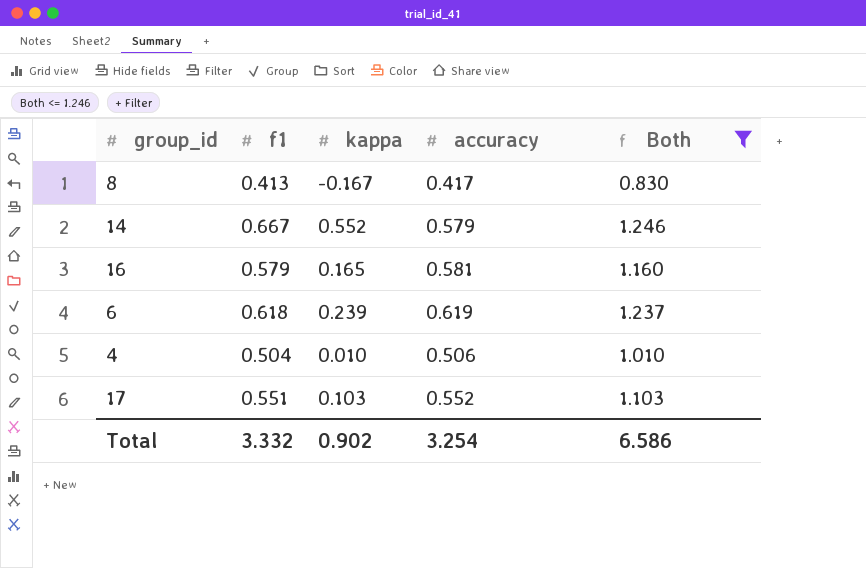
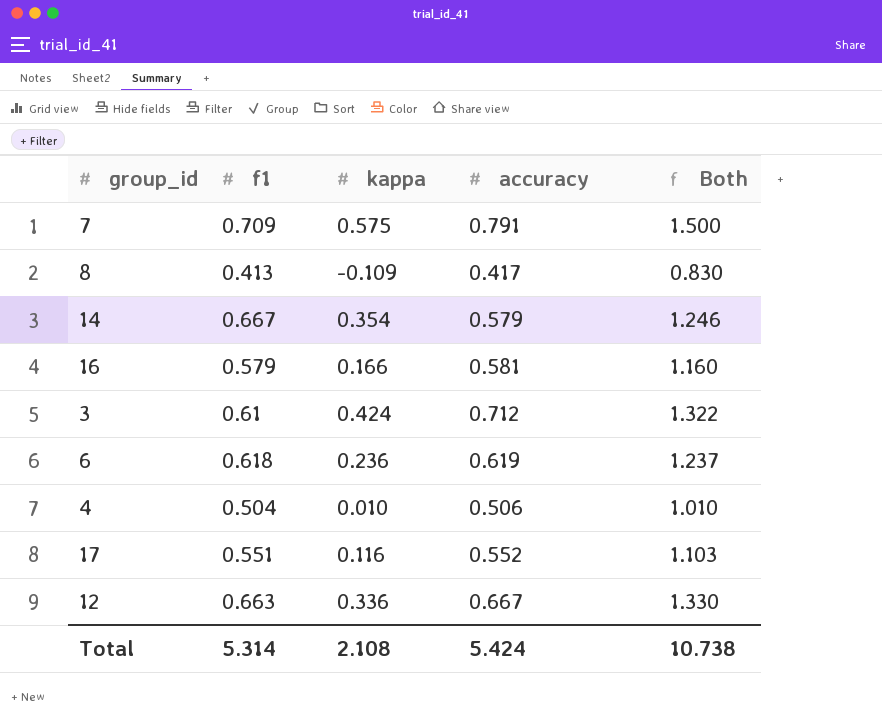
filter: Both <= 1.246 -> none
8 | kappa: -0.167 -> -0.109
14 | kappa: 0.552 -> 0.354
16 | kappa: 0.165 -> 0.166
6 | kappa: 0.239 -> 0.236
17 | kappa: 0.103 -> 0.116
Total | f1: 3.332 -> 5.314
Total | kappa: 0.902 -> 2.108
Total | accuracy: 3.254 -> 5.424
Total | Both: 6.586 -> 10.738

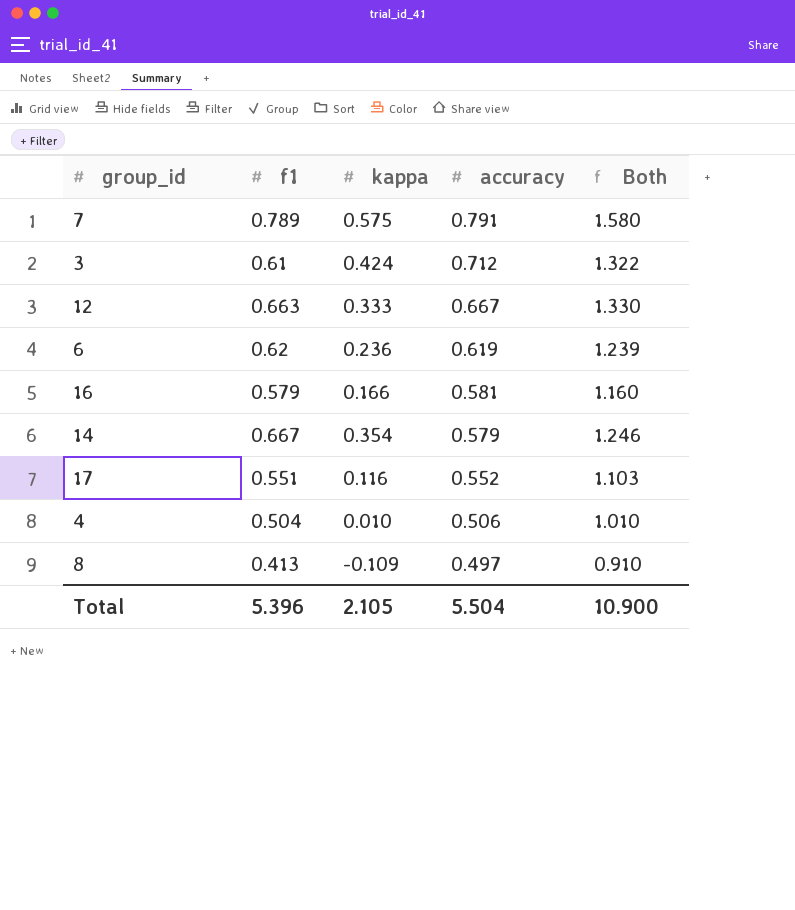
row order: none -> accuracy descending
7 | f1: 0.709 -> 0.789
7 | Both: 1.500 -> 1.580
12 | kappa: 0.336 -> 0.333
6 | f1: 0.618 -> 0.62
6 | Both: 1.237 -> 1.239
8 | accuracy: 0.417 -> 0.497
8 | Both: 0.830 -> 0.910
Total | f1: 5.314 -> 5.396
Total | kappa: 2.108 -> 2.105
Total | accuracy: 5.424 -> 5.504
Total | Both: 10.738 -> 10.900

